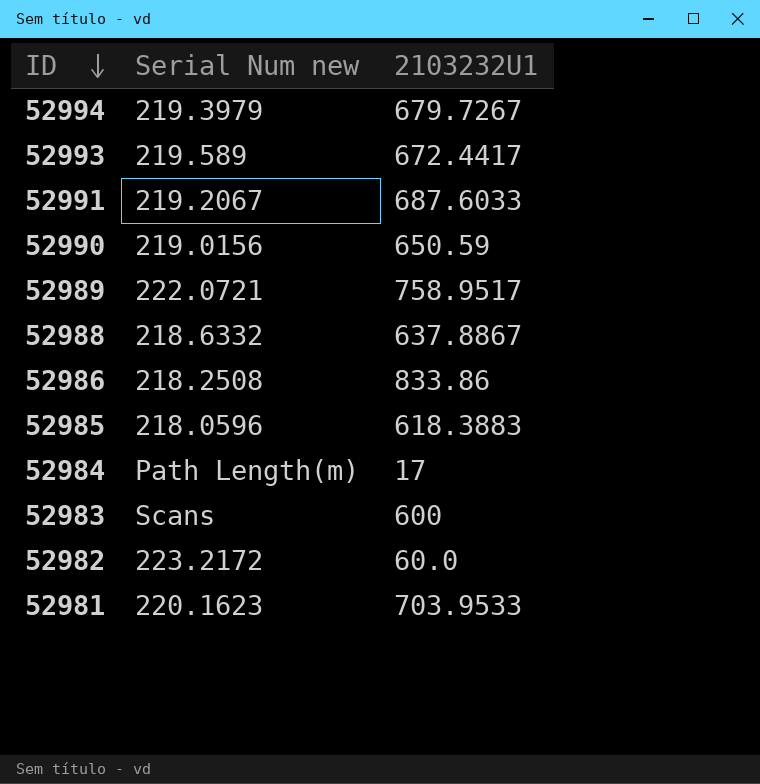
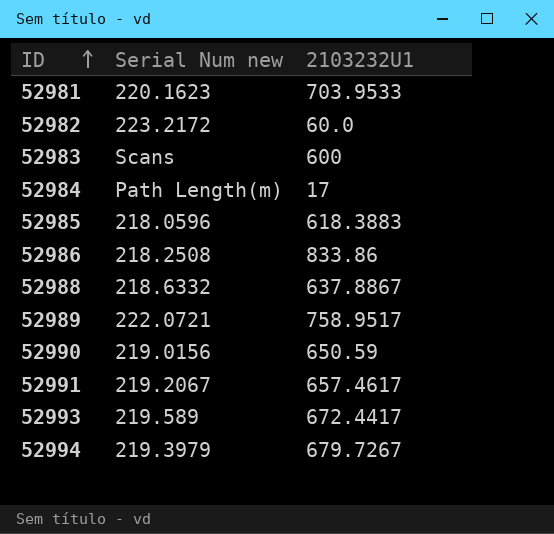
row order: ID descending -> ID ascending
52991 | 2103232U1: 687.6033 -> 657.4617

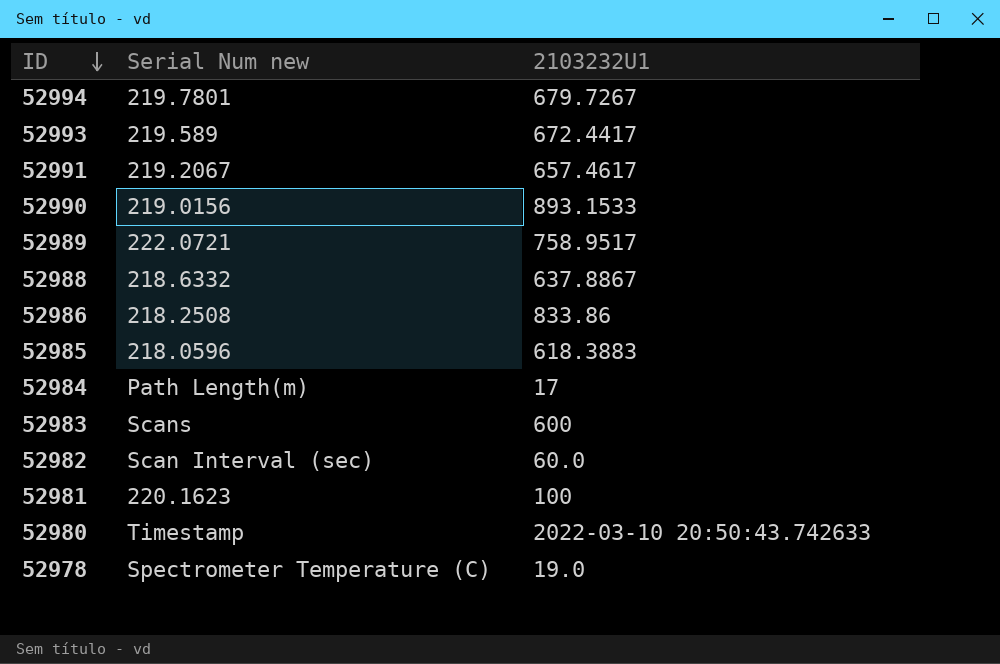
row order: ID ascending -> ID descending
52994 | Serial Num new: 219.3979 -> 219.7801
52990 | 2103232U1: 650.59 -> 893.1533
52982 | Serial Num new: 223.2172 -> Scan Interval (sec)
52981 | 2103232U1: 703.9533 -> 100
row 52980: none -> Timestamp | 2022-03-10 20:50:43.742633
row 52978: none -> Spectrometer Temperature (C) | 19.0

